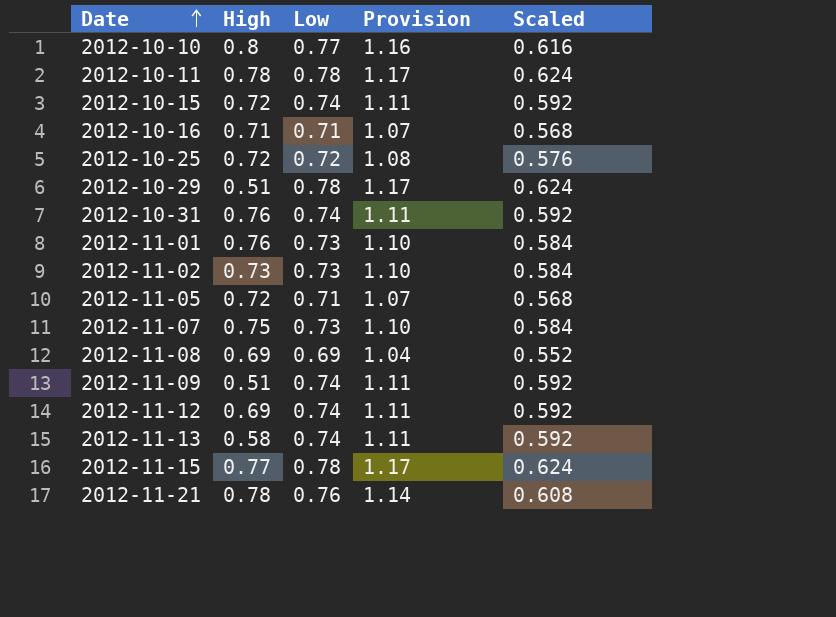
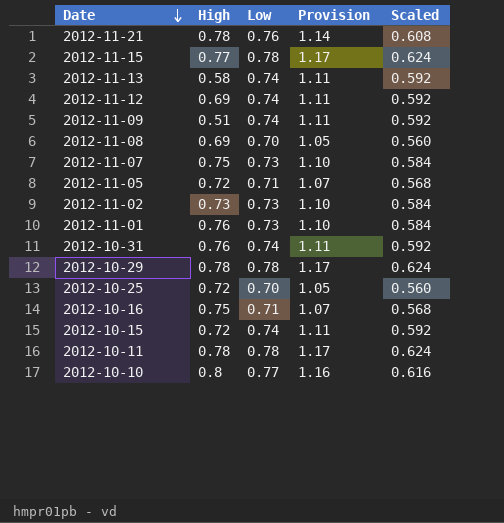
row order: Date ascending -> Date descending
2012-11-08 | Low: 0.69 -> 0.70
2012-11-08 | Provision: 1.04 -> 1.05
2012-11-08 | Scaled: 0.552 -> 0.560
2012-10-29 | High: 0.51 -> 0.78
2012-10-25 | Low: 0.72 -> 0.70
2012-10-25 | Provision: 1.08 -> 1.05
2012-10-25 | Scaled: 0.576 -> 0.560
2012-10-16 | High: 0.71 -> 0.75

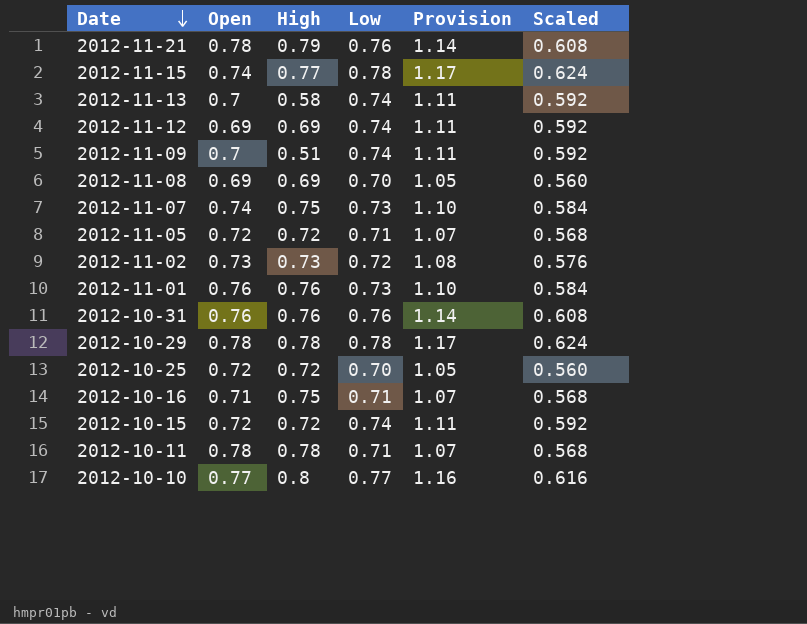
column Open | position: none -> 2
2012-11-21 | High: 0.78 -> 0.79
2012-11-02 | Low: 0.73 -> 0.72
2012-11-02 | Provision: 1.10 -> 1.08
2012-11-02 | Scaled: 0.584 -> 0.576
2012-10-31 | Low: 0.74 -> 0.76
2012-10-31 | Provision: 1.11 -> 1.14
2012-10-31 | Scaled: 0.592 -> 0.608
2012-10-11 | Low: 0.78 -> 0.71
2012-10-11 | Provision: 1.17 -> 1.07
2012-10-11 | Scaled: 0.624 -> 0.568

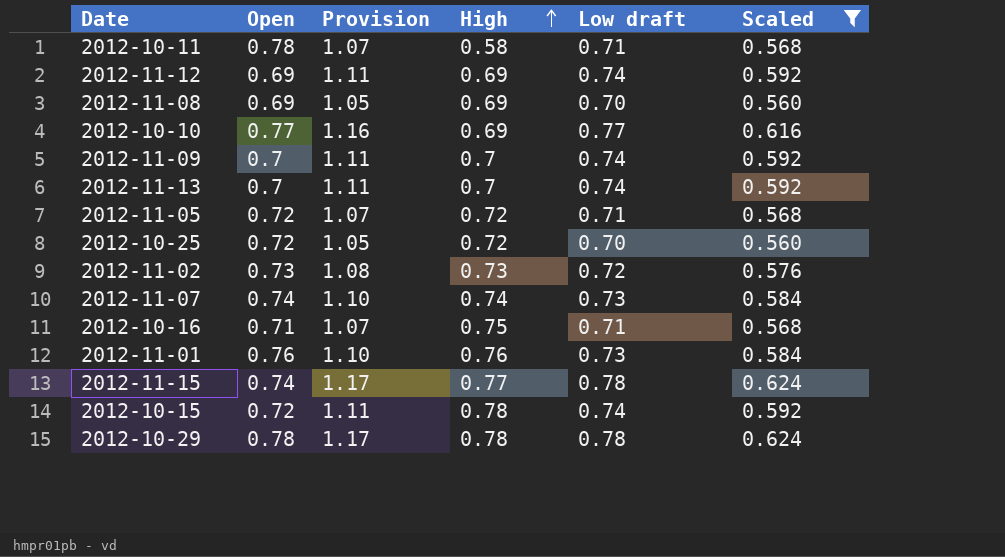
filter: none -> Scaled != 0.608
row order: Date descending -> High ascending
column Provision | position: 5 -> 3
column name: Low -> Low draft
2012-10-11 | High: 0.78 -> 0.58
2012-10-10 | High: 0.8 -> 0.69
2012-11-09 | High: 0.51 -> 0.7
2012-11-13 | High: 0.58 -> 0.7
2012-11-07 | High: 0.75 -> 0.74
2012-10-15 | High: 0.72 -> 0.78

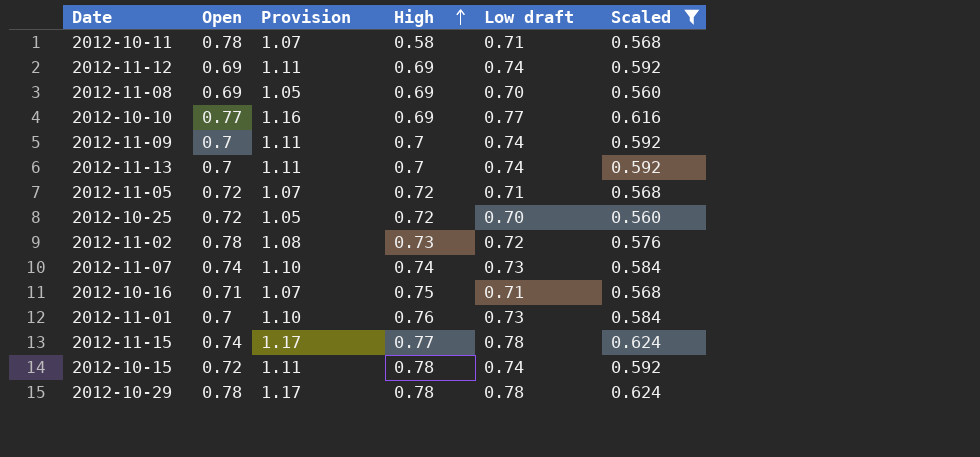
2012-11-02 | Open: 0.73 -> 0.78
2012-11-01 | Open: 0.76 -> 0.7

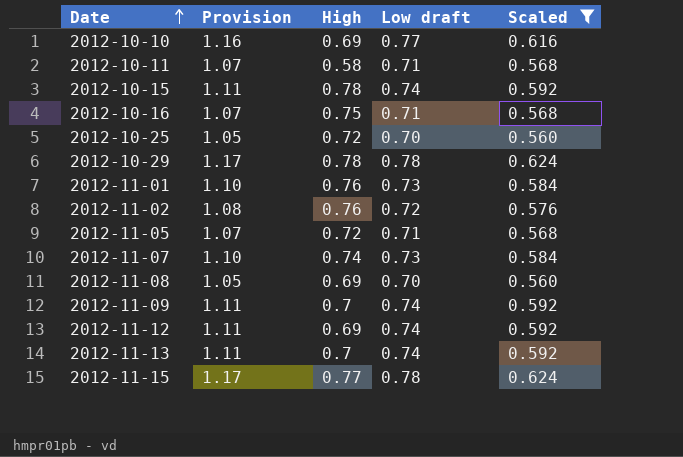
row order: High ascending -> Date ascending
column Open | position: 2 -> none
2012-11-02 | High: 0.73 -> 0.76

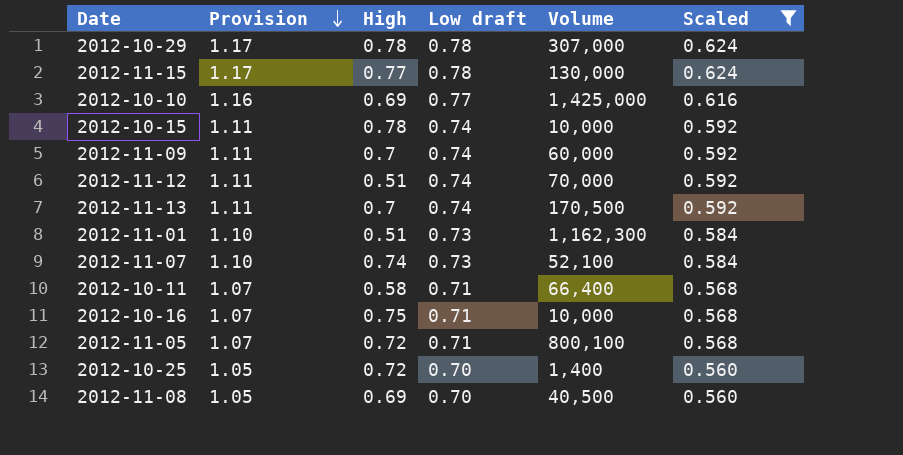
row order: Date ascending -> Provision descending
column Volume | position: none -> 5
row 2012-11-02: 1.08 | 0.76 | 0.72 | 0.576 -> none
2012-11-12 | High: 0.69 -> 0.51
2012-11-01 | High: 0.76 -> 0.51

